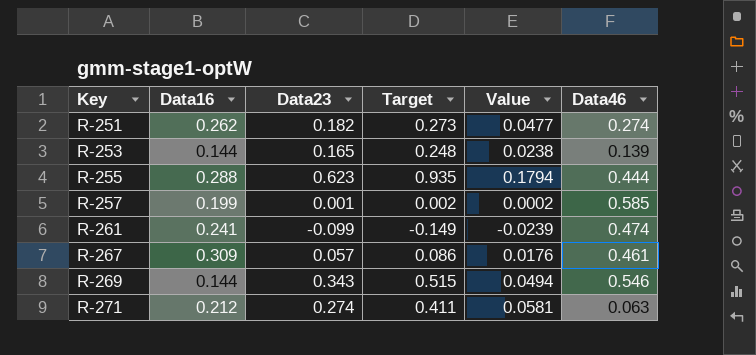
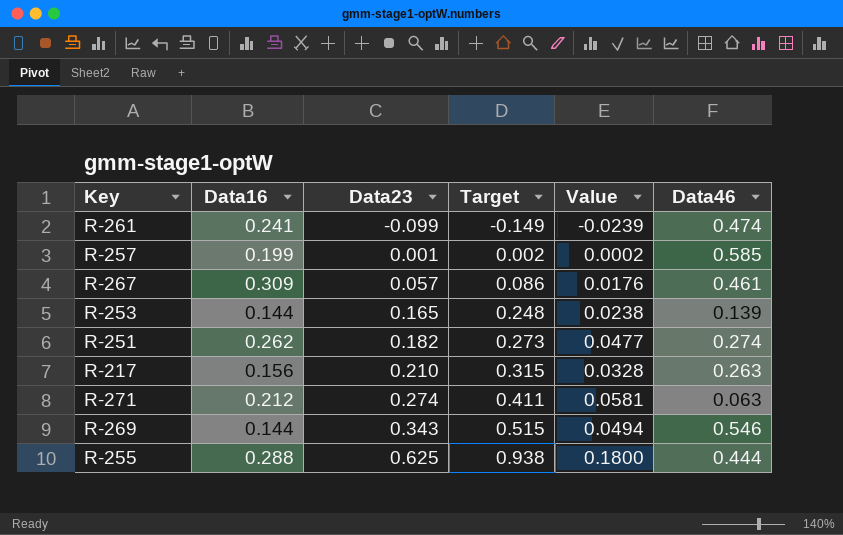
row order: Key ascending -> Data23 ascending
row R-217: none -> 0.156 | 0.210 | 0.315 | 0.0328 | 0.263
R-255 | Data23: 0.623 -> 0.625
R-255 | Target: 0.935 -> 0.938
R-255 | Value: 0.1794 -> 0.1800

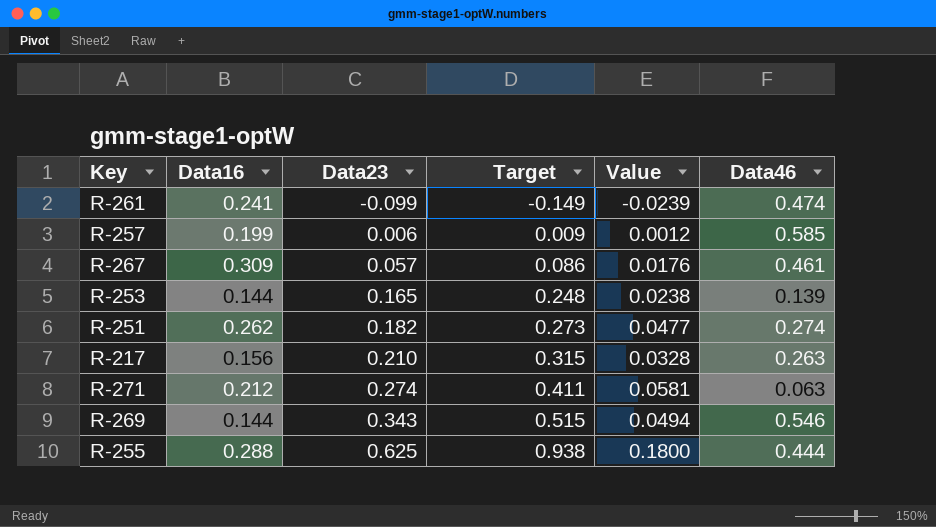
R-257 | Data23: 0.001 -> 0.006
R-257 | Target: 0.002 -> 0.009
R-257 | Value: 0.0002 -> 0.0012

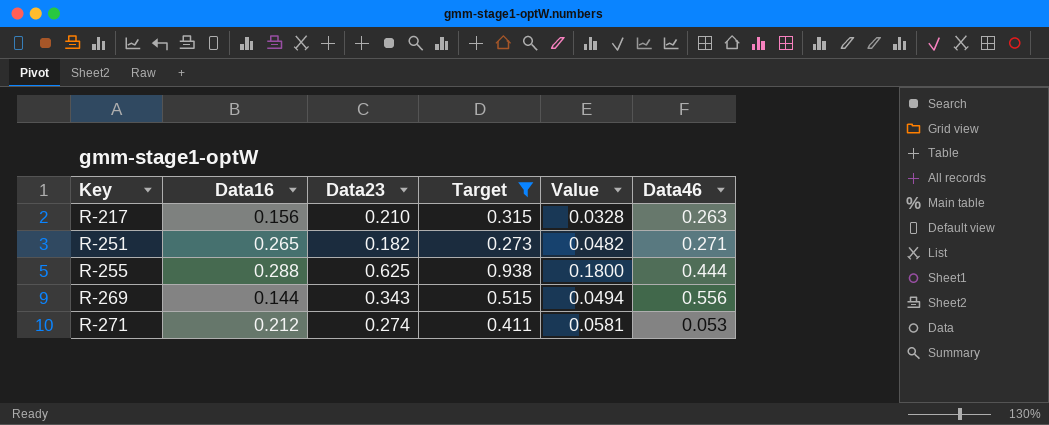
filter: none -> Target >= 0.273
row order: Data23 ascending -> Key ascending
R-251 | Data16: 0.262 -> 0.265
R-251 | Value: 0.0477 -> 0.0482
R-251 | Data46: 0.274 -> 0.271
R-269 | Data46: 0.546 -> 0.556
R-271 | Data46: 0.063 -> 0.053

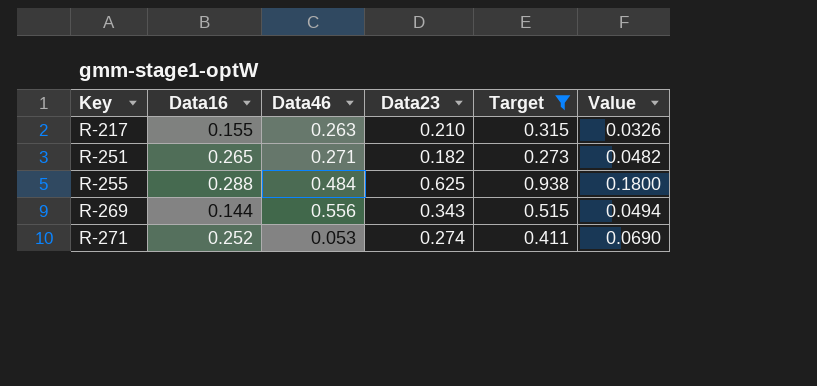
column Data46 | position: 6 -> 3
R-217 | Data16: 0.156 -> 0.155
R-217 | Value: 0.0328 -> 0.0326
R-255 | Data46: 0.444 -> 0.484
R-271 | Data16: 0.212 -> 0.252
R-271 | Value: 0.0581 -> 0.0690

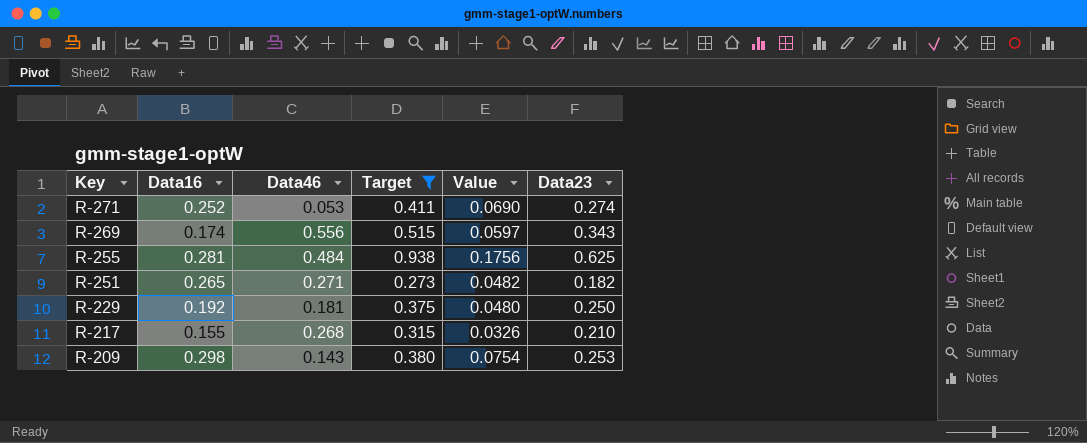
row order: Key ascending -> Key descending
column Data23 | position: 4 -> 6
R-269 | Data16: 0.144 -> 0.174
R-269 | Value: 0.0494 -> 0.0597
R-255 | Data16: 0.288 -> 0.281
R-255 | Value: 0.1800 -> 0.1756
row R-229: none -> 0.192 | 0.181 | 0.375 | 0.0480 | 0.250
R-217 | Data46: 0.263 -> 0.268
row R-209: none -> 0.298 | 0.143 | 0.380 | 0.0754 | 0.253

